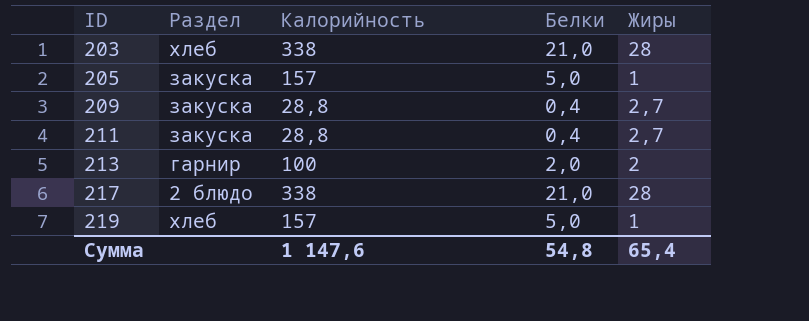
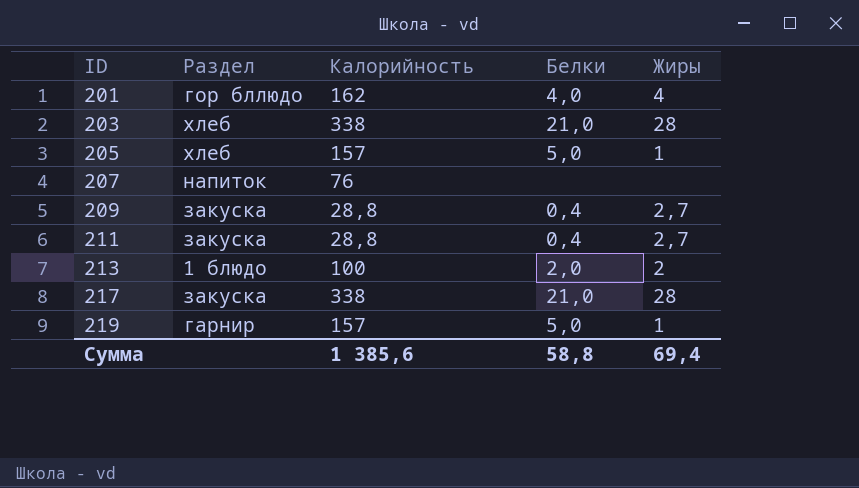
row 201: none -> гор бллюдо | 162 | 4,0 | 4
205 | Раздел: закуска -> хлеб
row 207: none -> напиток | 76 | none | none
213 | Раздел: гарнир -> 1 блюдо
217 | Раздел: 2 блюдо -> закуска
219 | Раздел: хлеб -> гарнир
Сумма | Калорийность: 1 147,6 -> 1 385,6
Сумма | Белки: 54,8 -> 58,8
Сумма | Жиры: 65,4 -> 69,4

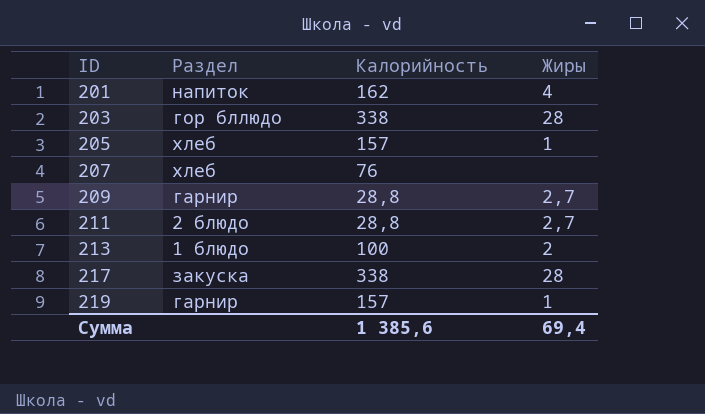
column Белки | position: 4 -> none
201 | Раздел: гор бллюдо -> напиток
203 | Раздел: хлеб -> гор бллюдо
207 | Раздел: напиток -> хлеб
209 | Раздел: закуска -> гарнир
211 | Раздел: закуска -> 2 блюдо

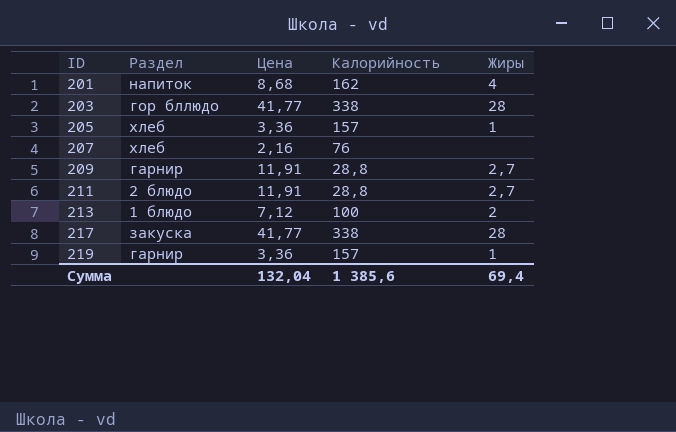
column Цена | position: none -> 3

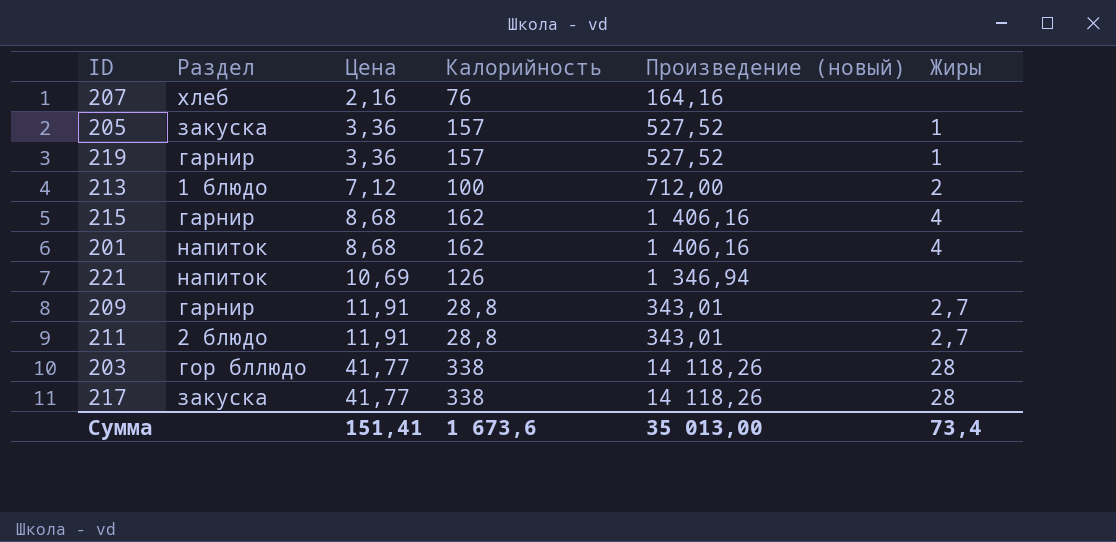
row order: ID ascending -> Цена ascending
column Произведение (новый) | formula: none -> [Цена] * [Калорийность]
205 | Раздел: хлеб -> закуска
row 215: none -> гарнир | 8,68 | 162 | 1 406,16 | 4
row 221: none -> напиток | 10,69 | 126 | 1 346,94 | none
Сумма | Цена: 132,04 -> 151,41
Сумма | Калорийность: 1 385,6 -> 1 673,6
Сумма | Жиры: 69,4 -> 73,4

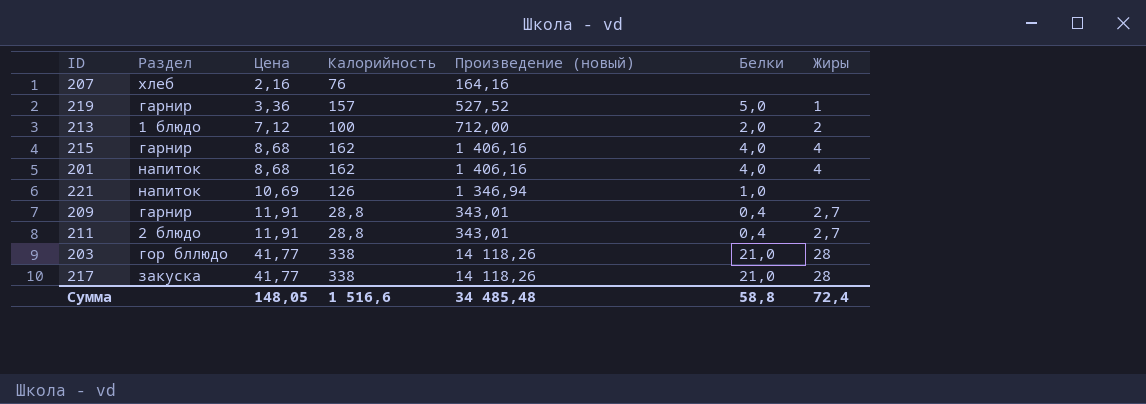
column Белки | position: none -> 6
row 205: закуска | 3,36 | 157 | 527,52 | 1 -> none
Сумма | Цена: 151,41 -> 148,05
Сумма | Калорийность: 1 673,6 -> 1 516,6
Сумма | Произведение (новый): 35 013,00 -> 34 485,48
Сумма | Жиры: 73,4 -> 72,4

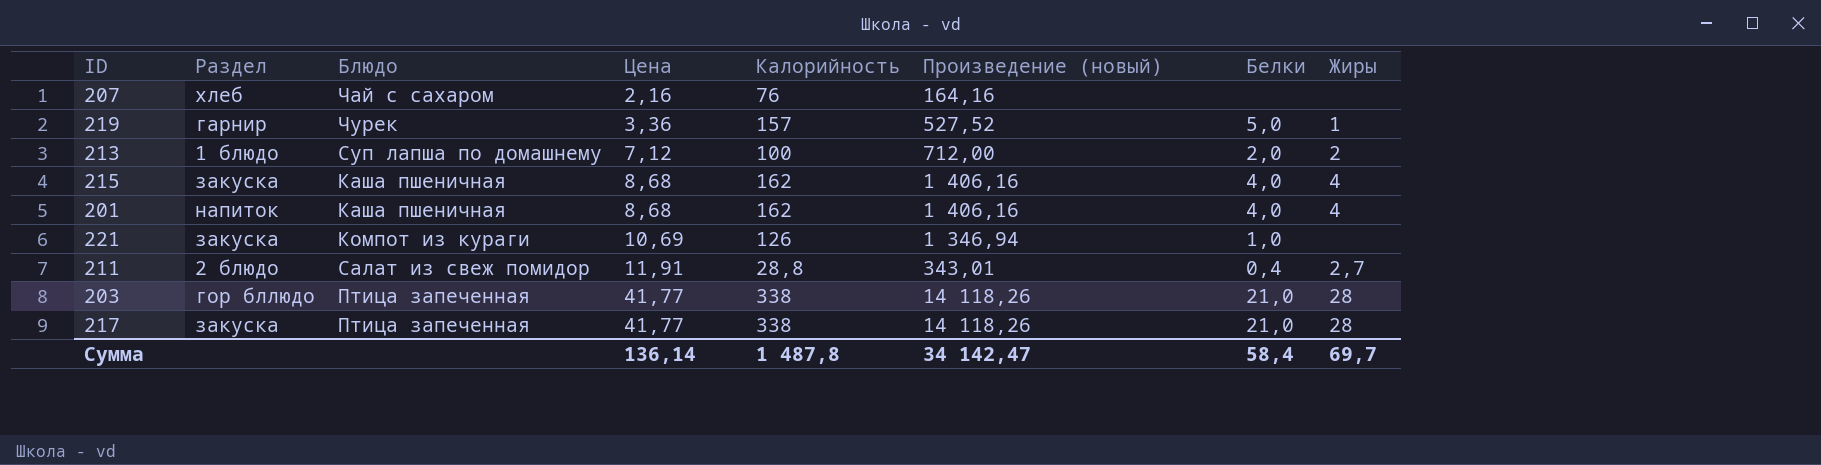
column Блюдо | position: none -> 3
row 209: гарнир | 11,91 | 28,8 | 343,01 | 0,4 | 2,7 -> none
215 | Раздел: гарнир -> закуска
221 | Раздел: напиток -> закуска
Сумма | Цена: 148,05 -> 136,14
Сумма | Калорийность: 1 516,6 -> 1 487,8
Сумма | Произведение (новый): 34 485,48 -> 34 142,47
Сумма | Белки: 58,8 -> 58,4
Сумма | Жиры: 72,4 -> 69,7

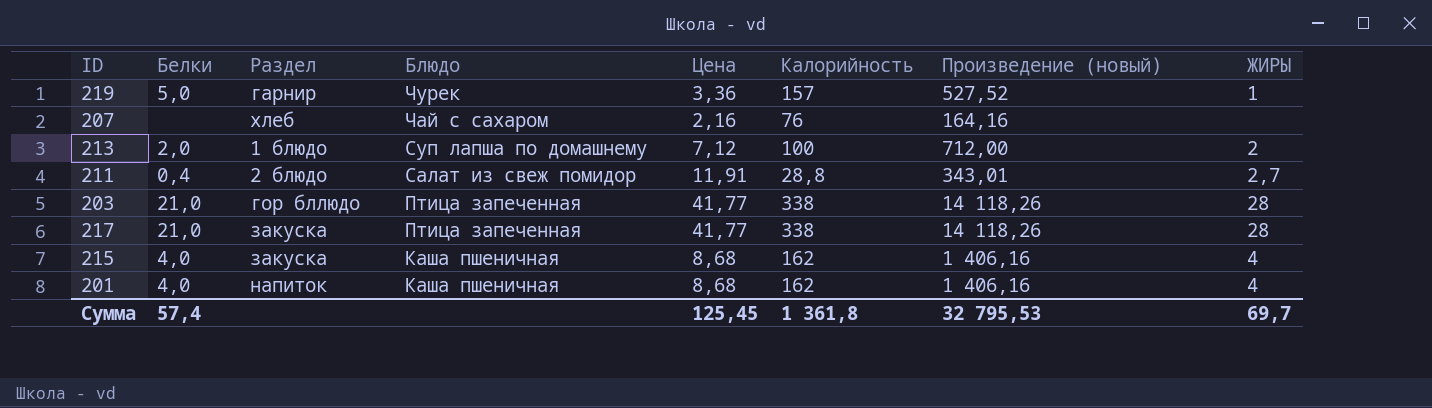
row order: Цена ascending -> Блюдо descending
column Белки | position: 7 -> 2
column name: Жиры -> ЖИРЫ
row 221: закуска | Компот из кураги | 10,69 | 126 | 1 346,94 | 1,0 | none -> none
Сумма | Белки: 58,4 -> 57,4
Сумма | Цена: 136,14 -> 125,45
Сумма | Калорийность: 1 487,8 -> 1 361,8
Сумма | Произведение (новый): 34 142,47 -> 32 795,53

